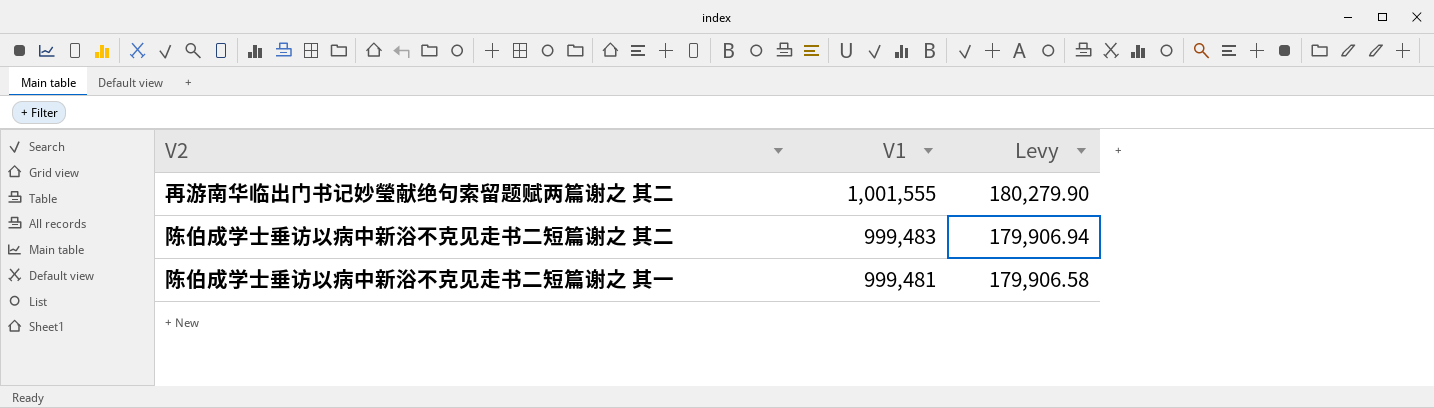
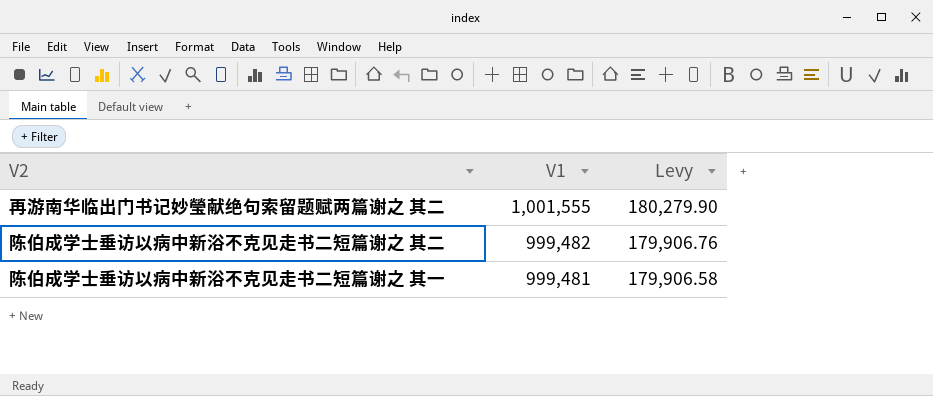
陈伯成学士垂访以病中新浴不克见走书二短篇谢之 其二 | V1: 999,483 -> 999,482
陈伯成学士垂访以病中新浴不克见走书二短篇谢之 其二 | Levy: 179,906.94 -> 179,906.76

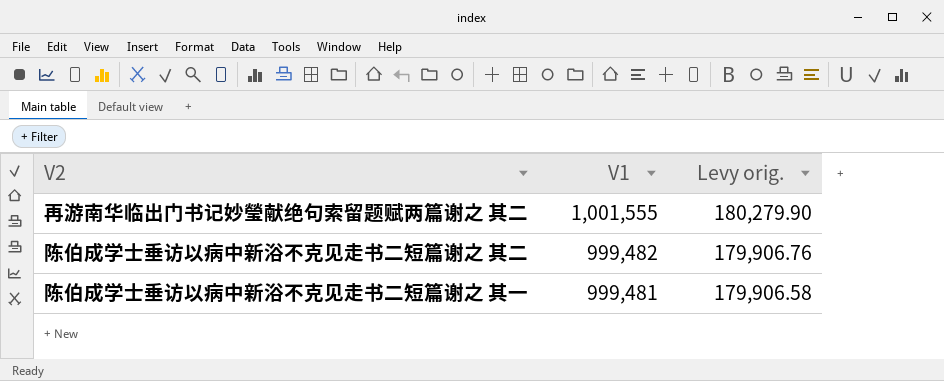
column name: Levy -> Levy orig.

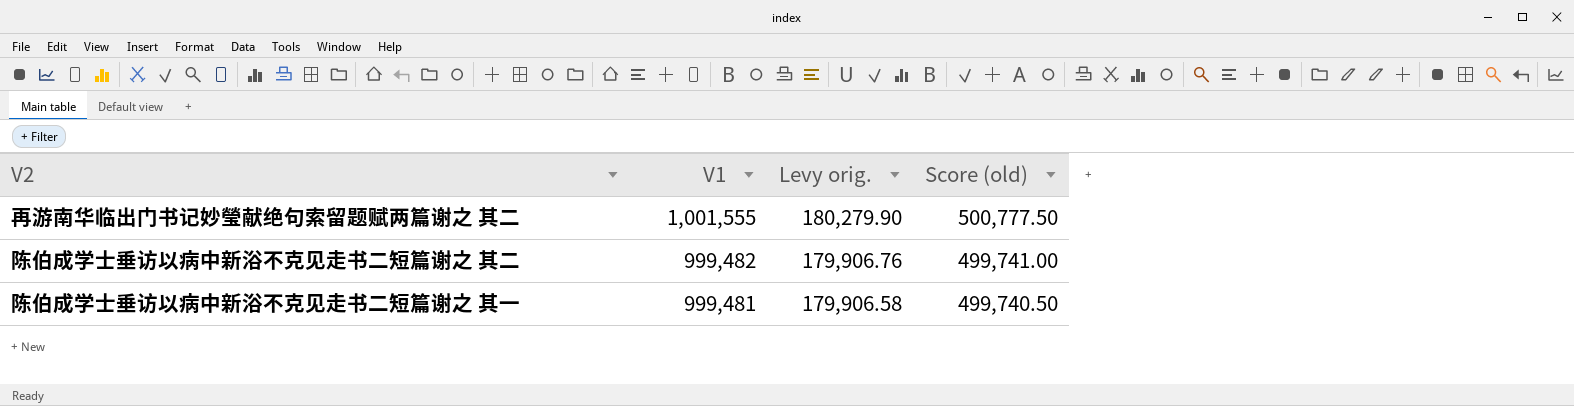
column Score (old) | formula: none -> [V1] * 0.5

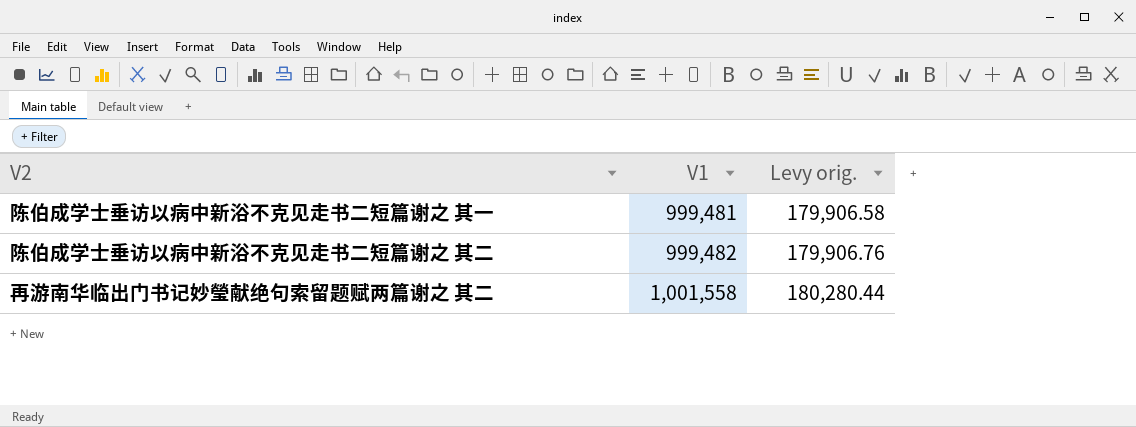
row order: V1 descending -> V1 ascending
column Score (old) | formula: [V1] * 0.5 -> none
再游南华临出门书记妙瑩献绝句索留题赋两篇谢之 其二 | V1: 1,001,555 -> 1,001,558
再游南华临出门书记妙瑩献绝句索留题赋两篇谢之 其二 | Levy orig.: 180,279.90 -> 180,280.44

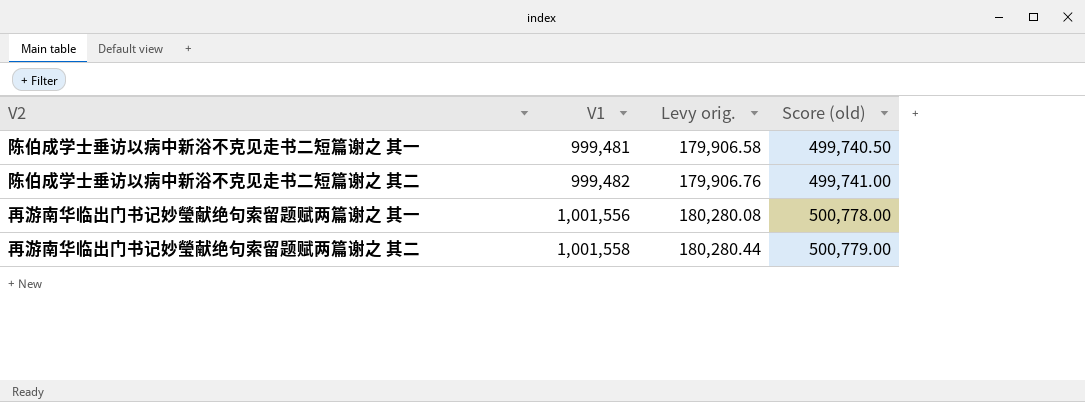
column Score (old) | formula: none -> [V1] * 0.5
row 再游南华临出门书记妙瑩献绝句索留题赋两篇谢之 其一: none -> 1,001,556 | 180,280.08 | 500,778.00

